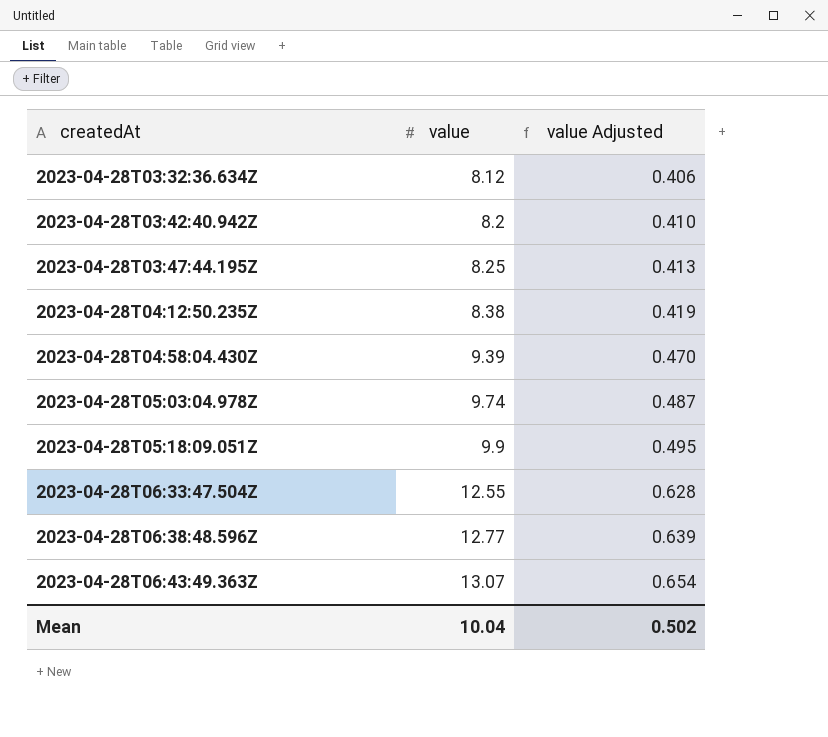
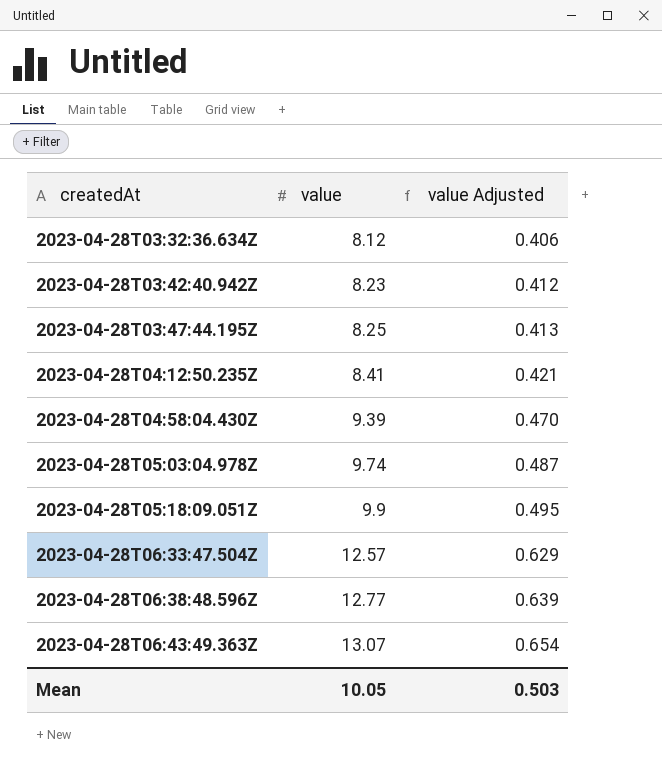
2023-04-28T03:42:40.942Z | value: 8.2 -> 8.23
2023-04-28T03:42:40.942Z | value Adjusted: 0.410 -> 0.412
2023-04-28T04:12:50.235Z | value: 8.38 -> 8.41
2023-04-28T04:12:50.235Z | value Adjusted: 0.419 -> 0.421
2023-04-28T06:33:47.504Z | value: 12.55 -> 12.57
2023-04-28T06:33:47.504Z | value Adjusted: 0.628 -> 0.629
Mean | value: 10.04 -> 10.05
Mean | value Adjusted: 0.502 -> 0.503

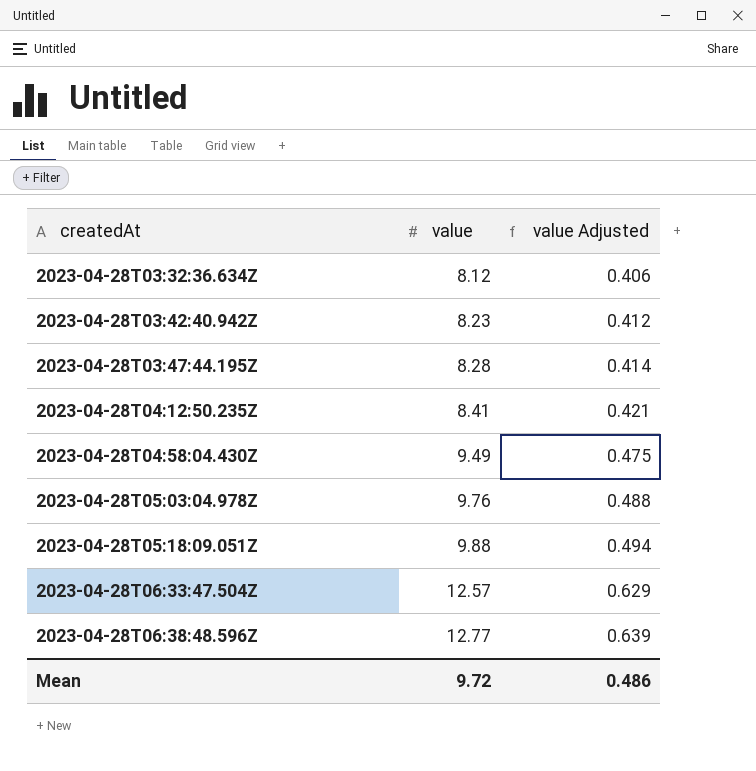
row 2023-04-28T06:43:49.363Z: 13.07 | 0.654 -> none
2023-04-28T03:47:44.195Z | value: 8.25 -> 8.28
2023-04-28T03:47:44.195Z | value Adjusted: 0.413 -> 0.414
2023-04-28T04:58:04.430Z | value: 9.39 -> 9.49
2023-04-28T04:58:04.430Z | value Adjusted: 0.470 -> 0.475
2023-04-28T05:03:04.978Z | value: 9.74 -> 9.76
2023-04-28T05:03:04.978Z | value Adjusted: 0.487 -> 0.488
2023-04-28T05:18:09.051Z | value: 9.9 -> 9.88
2023-04-28T05:18:09.051Z | value Adjusted: 0.495 -> 0.494
Mean | value: 10.05 -> 9.72
Mean | value Adjusted: 0.503 -> 0.486

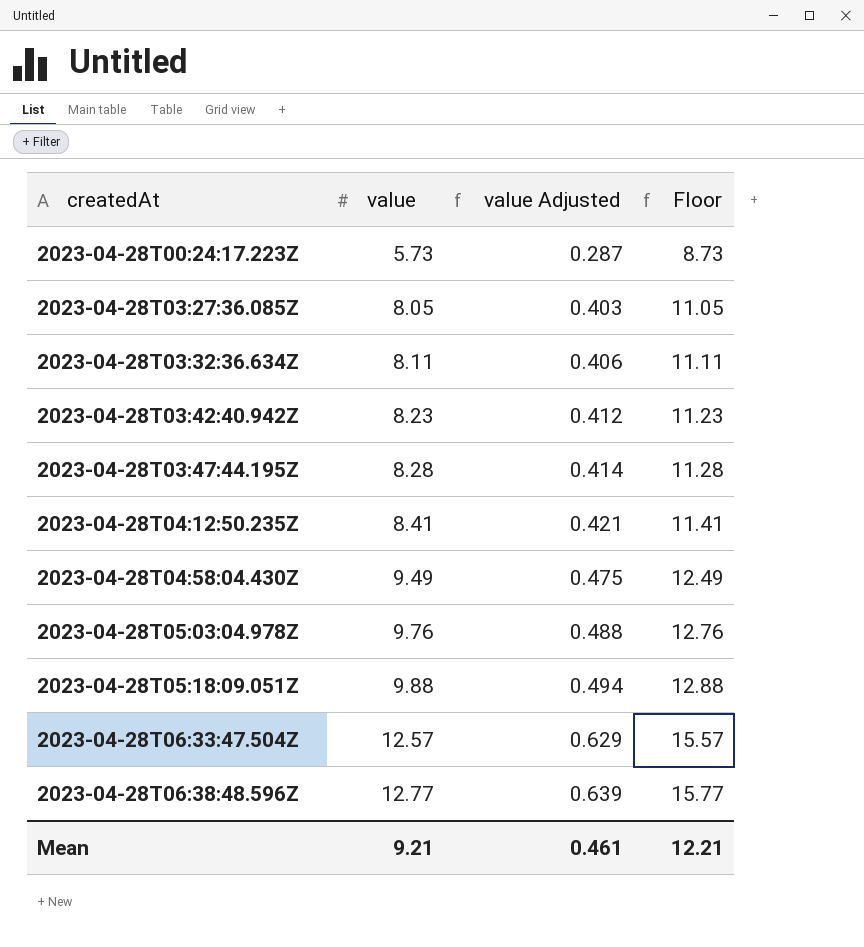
column Floor | formula: none -> [value] + 3
row 2023-04-28T00:24:17.223Z: none -> 5.73 | 0.287 | 8.73
row 2023-04-28T03:27:36.085Z: none -> 8.05 | 0.403 | 11.05
2023-04-28T03:32:36.634Z | value: 8.12 -> 8.11
Mean | value: 9.72 -> 9.21
Mean | value Adjusted: 0.486 -> 0.461

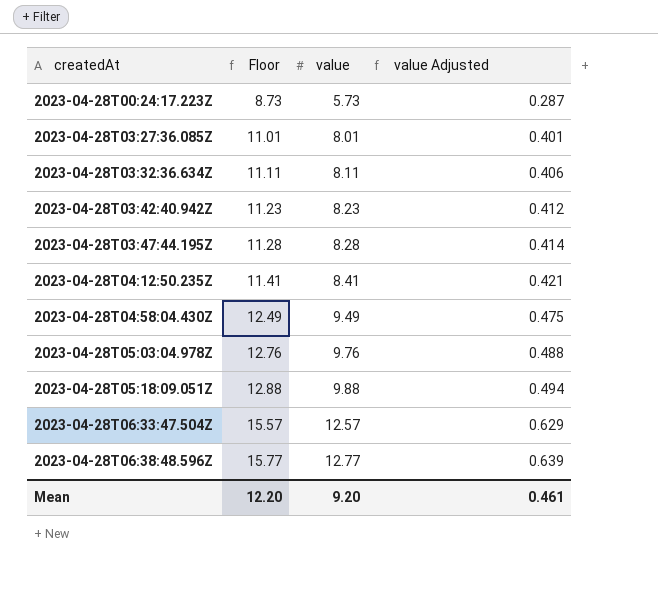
column Floor | position: 4 -> 2
2023-04-28T03:27:36.085Z | Floor: 11.05 -> 11.01
2023-04-28T03:27:36.085Z | value: 8.05 -> 8.01
2023-04-28T03:27:36.085Z | value Adjusted: 0.403 -> 0.401
Mean | Floor: 12.21 -> 12.20
Mean | value: 9.21 -> 9.20

